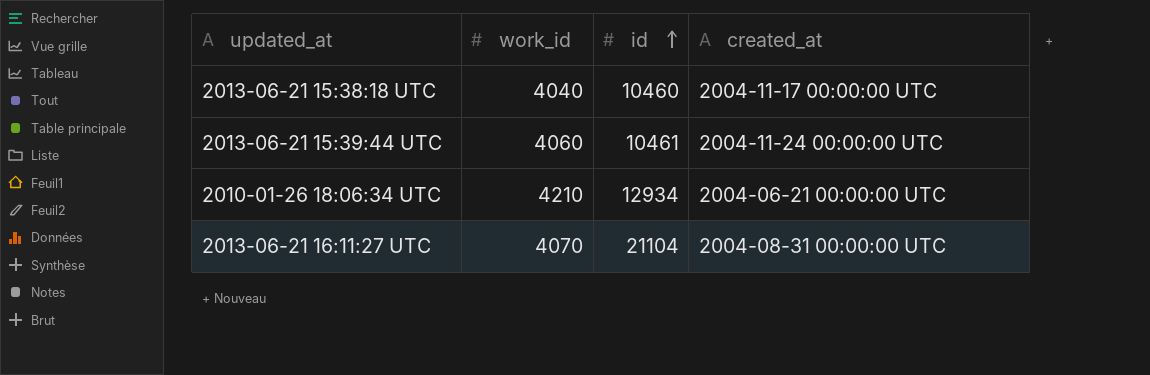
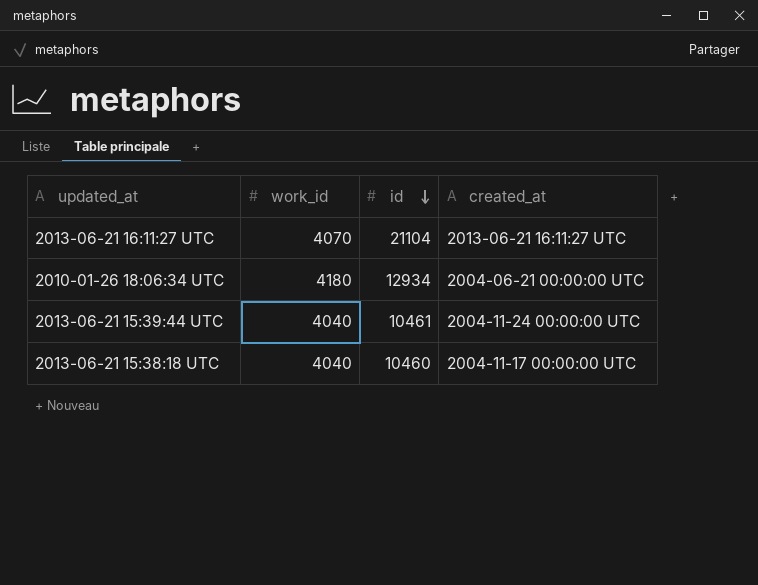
row order: id ascending -> id descending
2013-06-21 16:11:27 UTC | created_at: 2004-08-31 00:00:00 UTC -> 2013-06-21 16:11:27 UTC
2010-01-26 18:06:34 UTC | work_id: 4210 -> 4180
2013-06-21 15:39:44 UTC | work_id: 4060 -> 4040

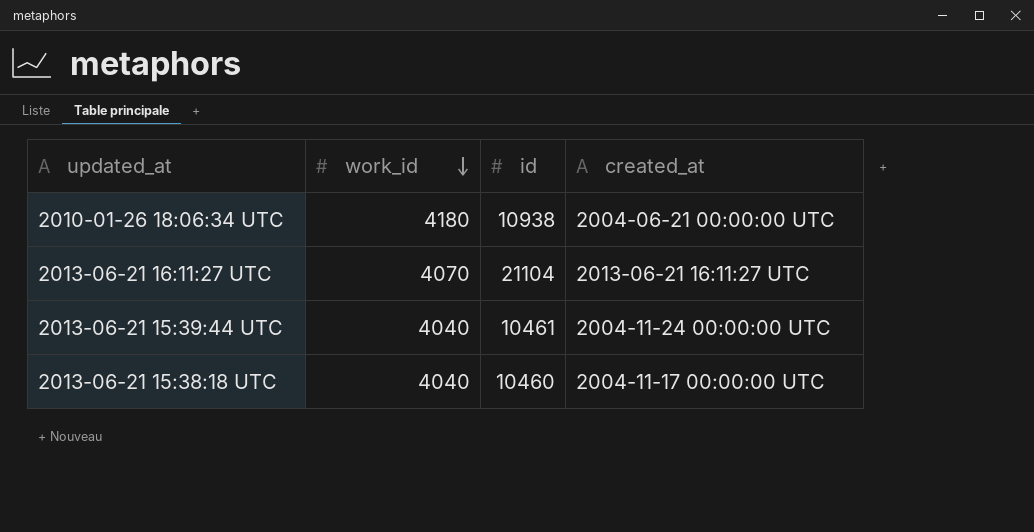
row order: id descending -> work_id descending
2010-01-26 18:06:34 UTC | id: 12934 -> 10938

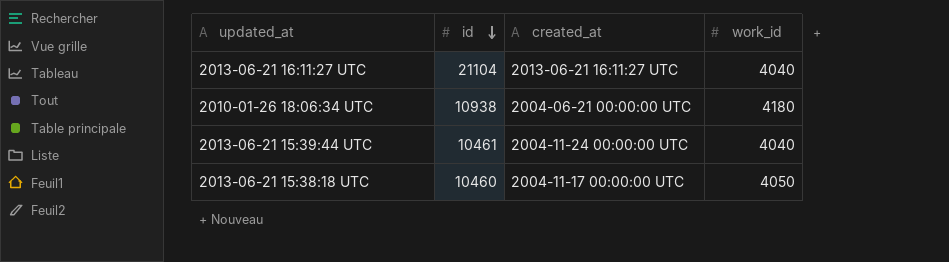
row order: work_id descending -> id descending
column work_id | position: 2 -> 4
2013-06-21 16:11:27 UTC | work_id: 4070 -> 4040
2013-06-21 15:38:18 UTC | work_id: 4040 -> 4050

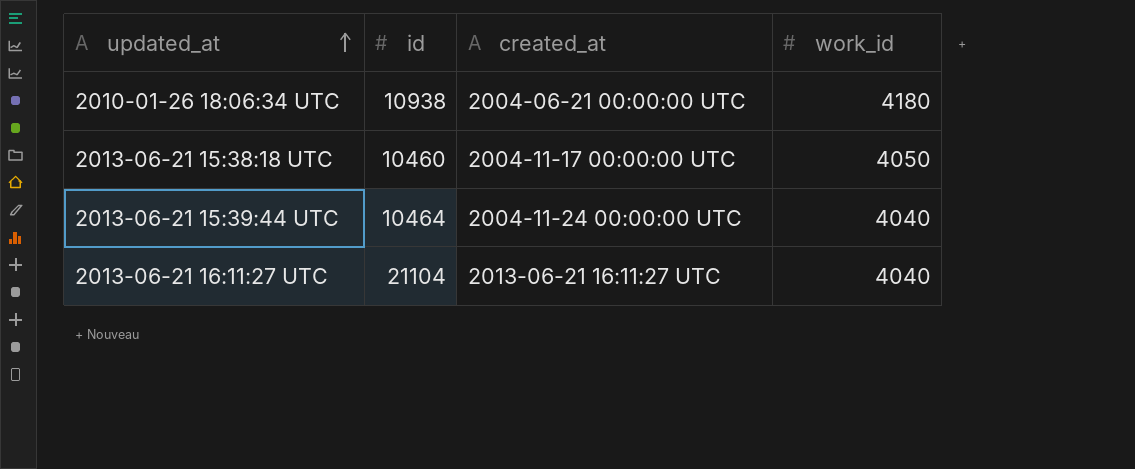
row order: id descending -> updated_at ascending
2013-06-21 15:39:44 UTC | id: 10461 -> 10464

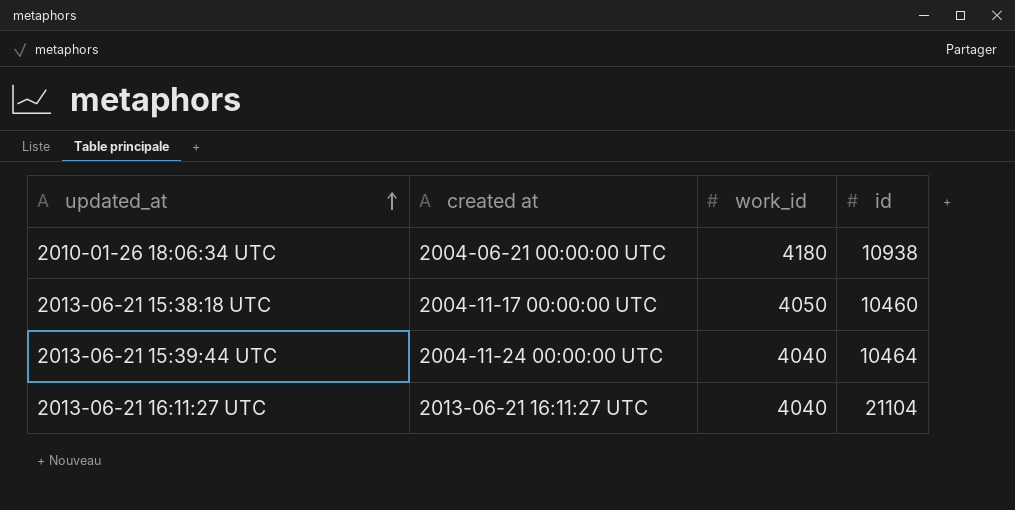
column name: created_at -> created at
column id | position: 2 -> 4

